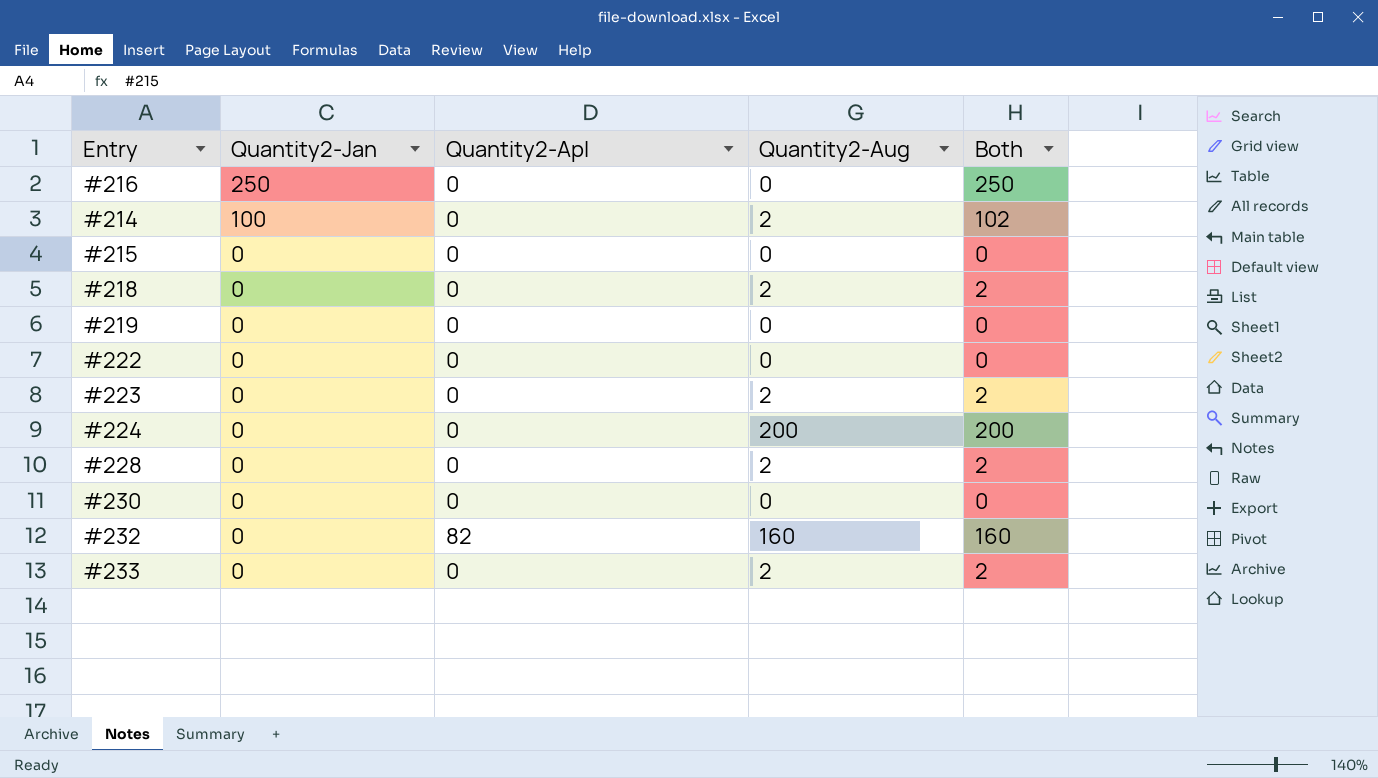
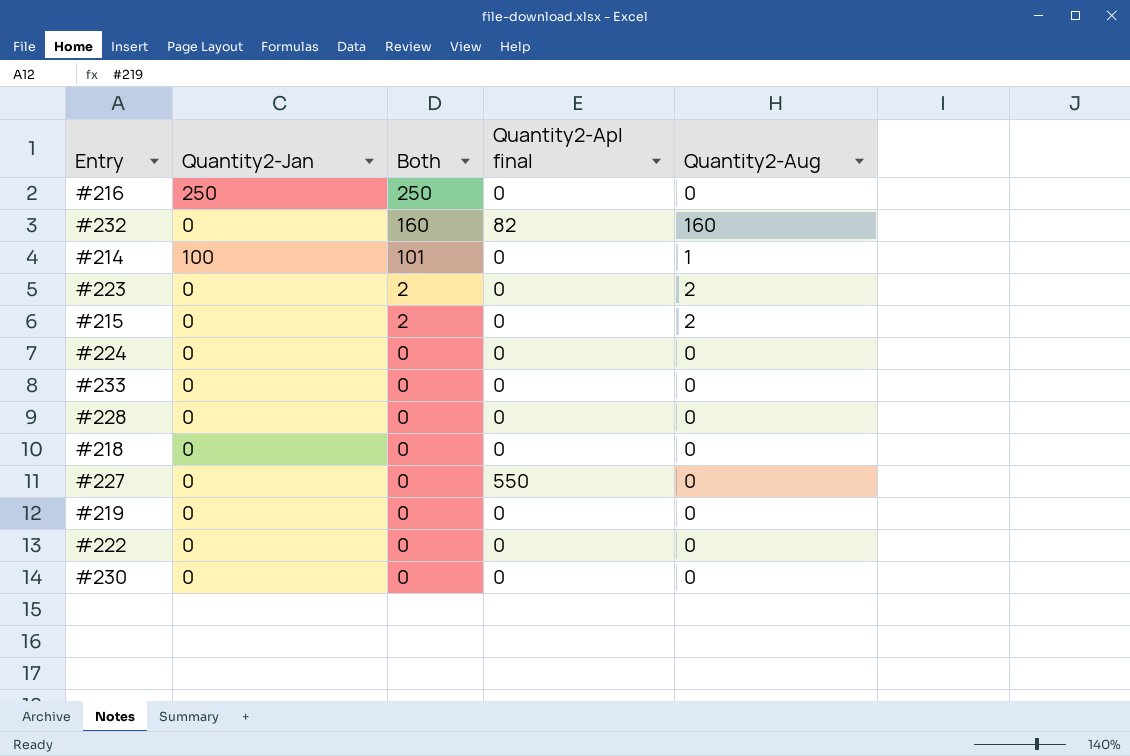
row order: Quantity2-Jan descending -> Both descending
column Both | position: 5 -> 3
column name: Quantity2-Apl -> Quantity2-Apl final
#214 | Both: 102 -> 101
#214 | Quantity2-Aug: 2 -> 1
#215 | Both: 0 -> 2
#215 | Quantity2-Aug: 0 -> 2
#224 | Both: 200 -> 0
#224 | Quantity2-Aug: 200 -> 0
#233 | Both: 2 -> 0
#233 | Quantity2-Aug: 2 -> 0
#228 | Both: 2 -> 0
#228 | Quantity2-Aug: 2 -> 0
#218 | Both: 2 -> 0
#218 | Quantity2-Aug: 2 -> 0
row #227: none -> 0 | 0 | 550 | 0

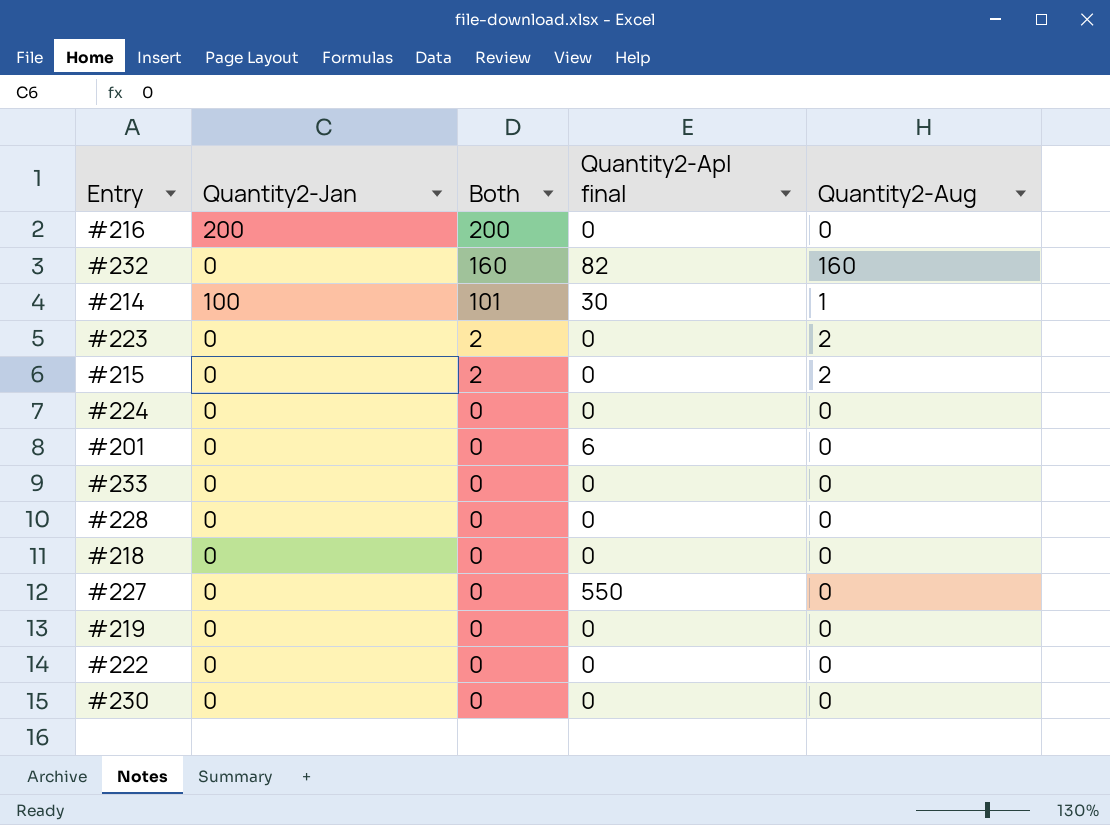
#216 | Quantity2-Jan: 250 -> 200
#216 | Both: 250 -> 200
#214 | Quantity2-Apl final: 0 -> 30
row #201: none -> 0 | 0 | 6 | 0

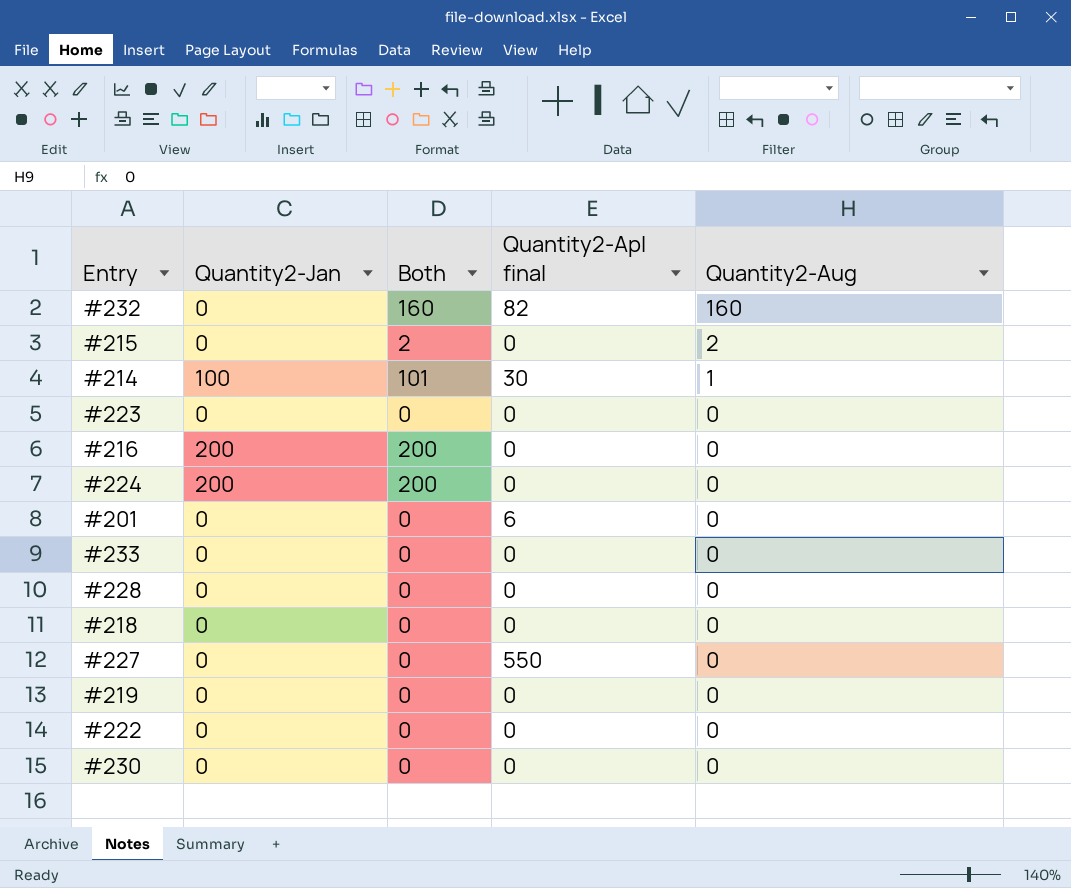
row order: Both descending -> Quantity2-Aug descending
#223 | Both: 2 -> 0
#223 | Quantity2-Aug: 2 -> 0
#224 | Quantity2-Jan: 0 -> 200
#224 | Both: 0 -> 200

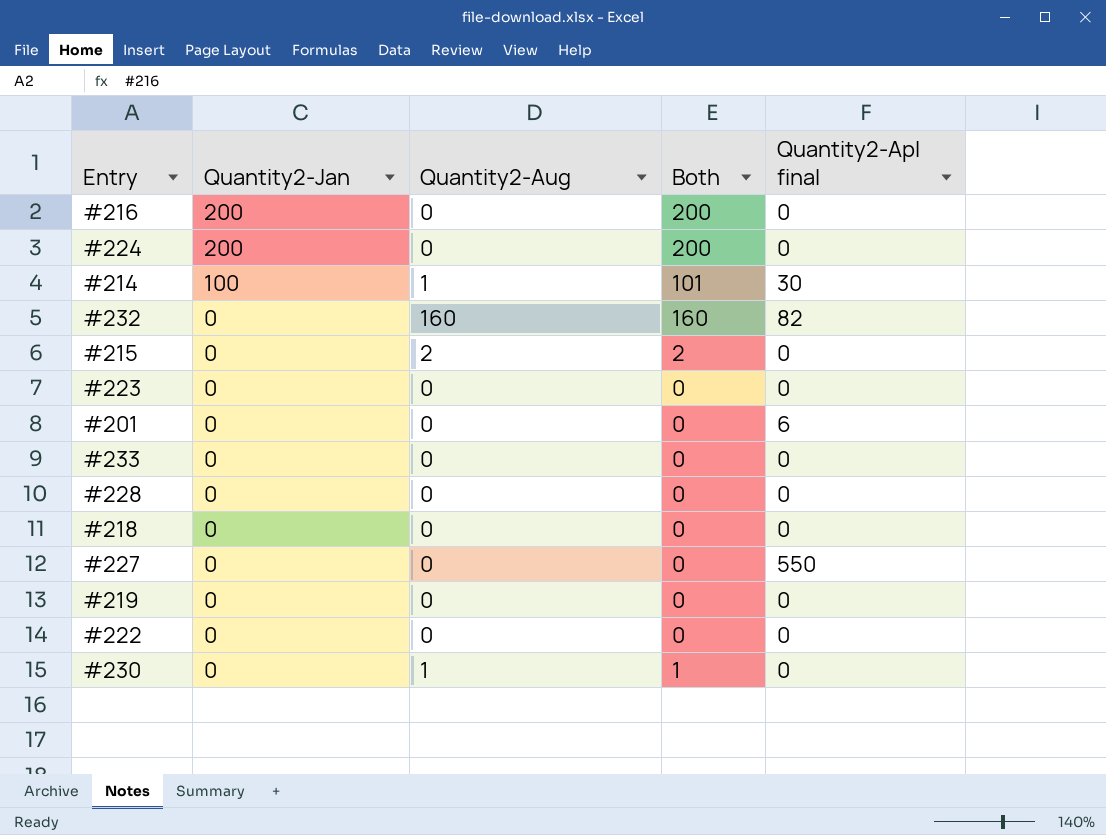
row order: Quantity2-Aug descending -> Quantity2-Jan descending
column Quantity2-Aug | position: 5 -> 3
#230 | Quantity2-Aug: 0 -> 1
#230 | Both: 0 -> 1

